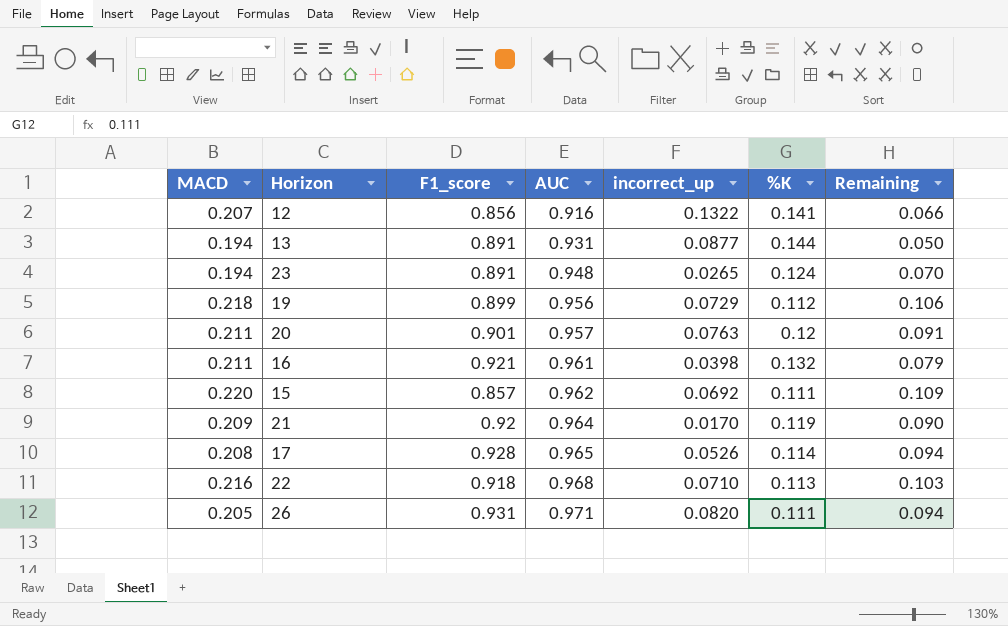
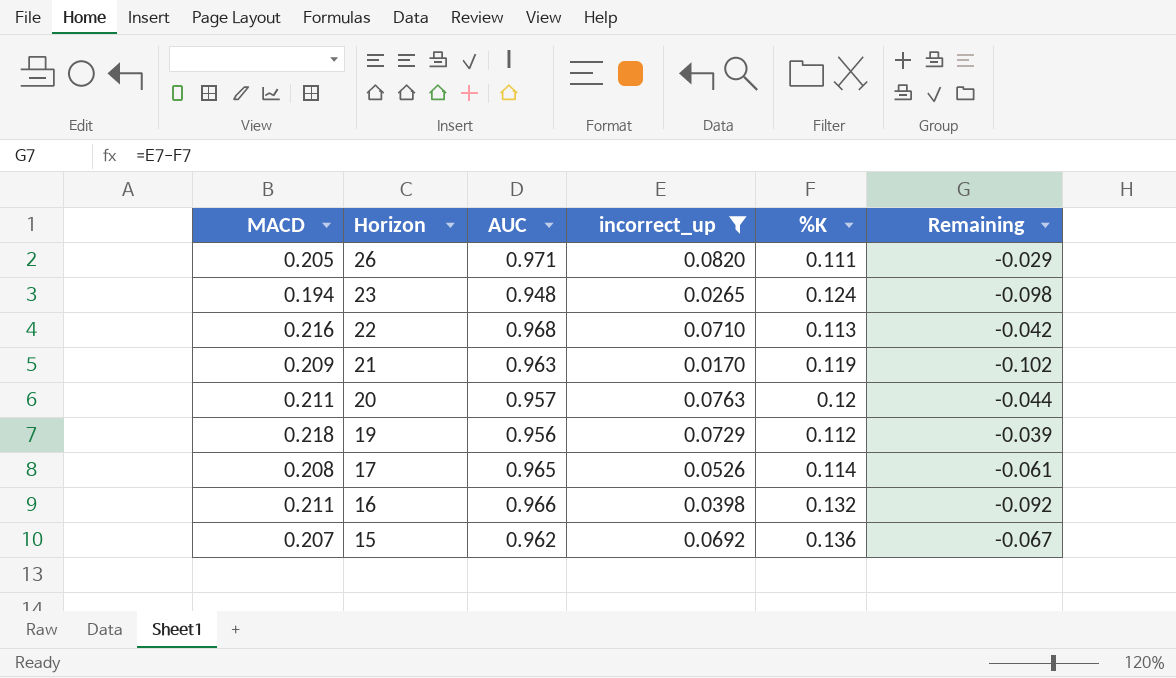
filter: none -> incorrect_up <= 0.0820
row order: AUC ascending -> Horizon descending
column F1_score | position: 3 -> none
column Remaining | formula: [MACD] - [%K] -> [incorrect_up] - [%K]
21 | AUC: 0.964 -> 0.963
16 | AUC: 0.961 -> 0.966
15 | MACD: 0.220 -> 0.207
15 | %K: 0.111 -> 0.136

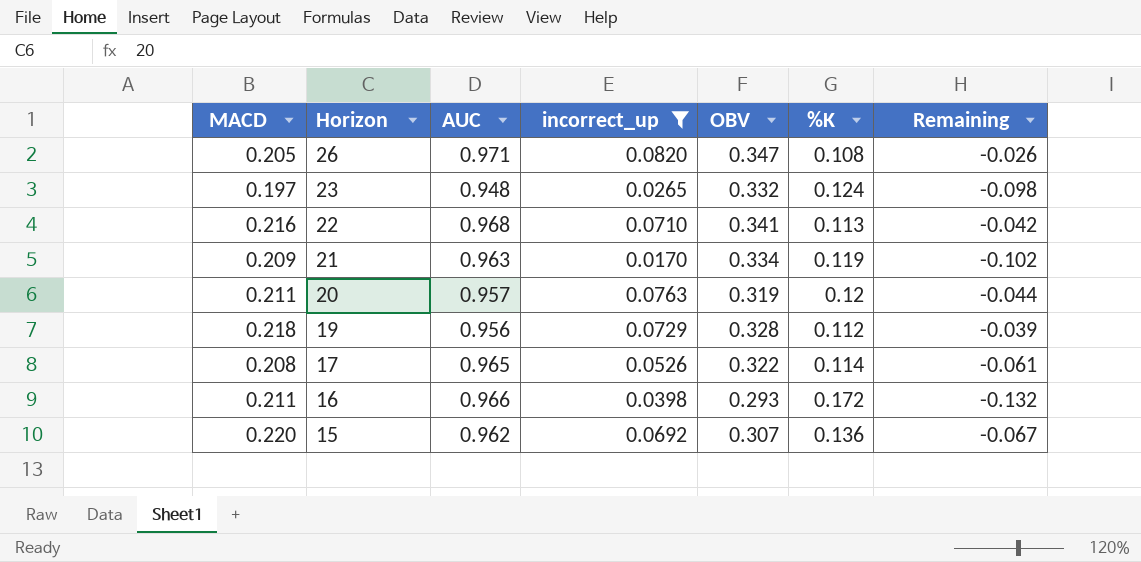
column OBV | position: none -> 5
26 | %K: 0.111 -> 0.108
26 | Remaining: -0.029 -> -0.026
23 | MACD: 0.194 -> 0.197
16 | %K: 0.132 -> 0.172
16 | Remaining: -0.092 -> -0.132
15 | MACD: 0.207 -> 0.220

